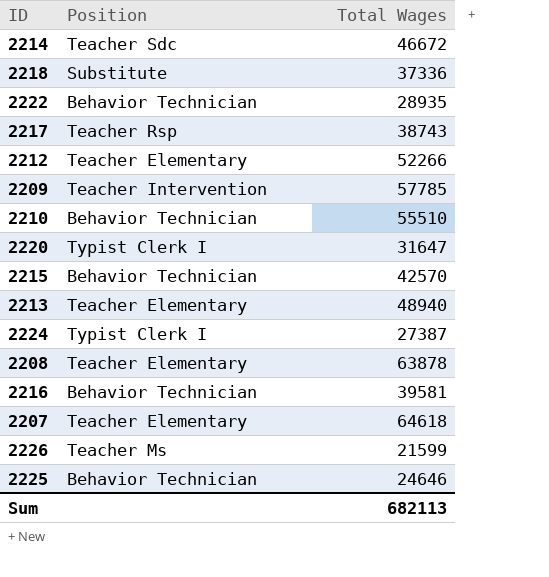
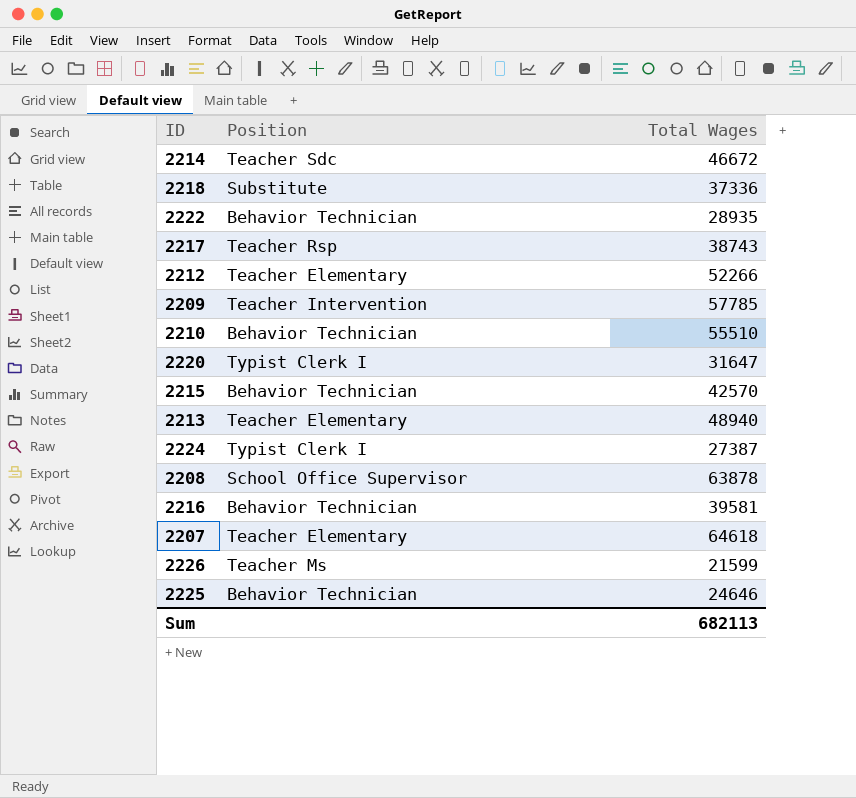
2208 | Position: Teacher Elementary -> School Office Supervisor

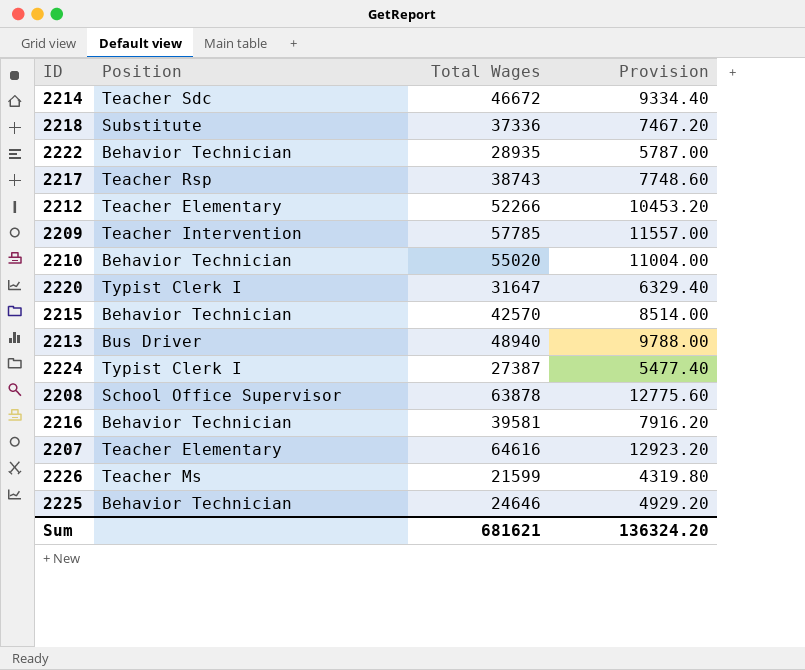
column Provision | formula: none -> [Total Wages] * 0.2
2210 | Total Wages: 55510 -> 55020
2213 | Position: Teacher Elementary -> Bus Driver
2207 | Total Wages: 64618 -> 64616
Sum | Total Wages: 682113 -> 681621

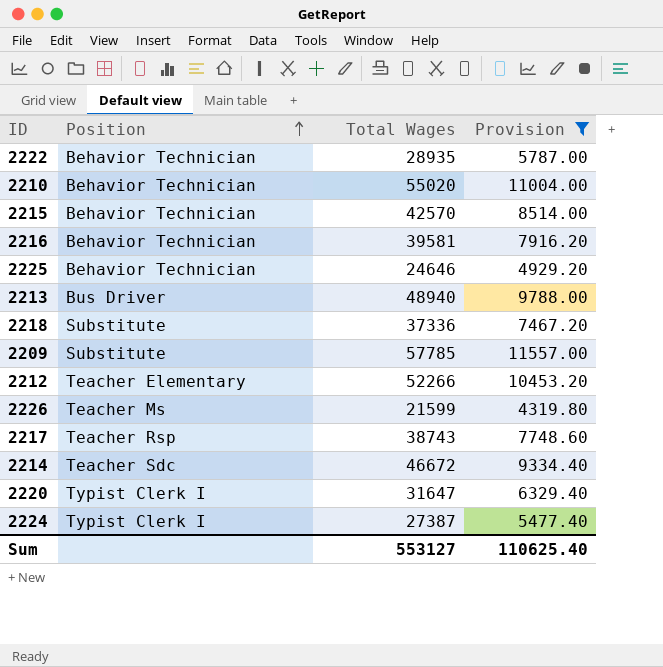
filter: none -> Provision <= 11557.00
row order: none -> Position ascending
2209 | Position: Teacher Intervention -> Substitute
Sum | Total Wages: 681621 -> 553127
Sum | Provision: 136324.20 -> 110625.40

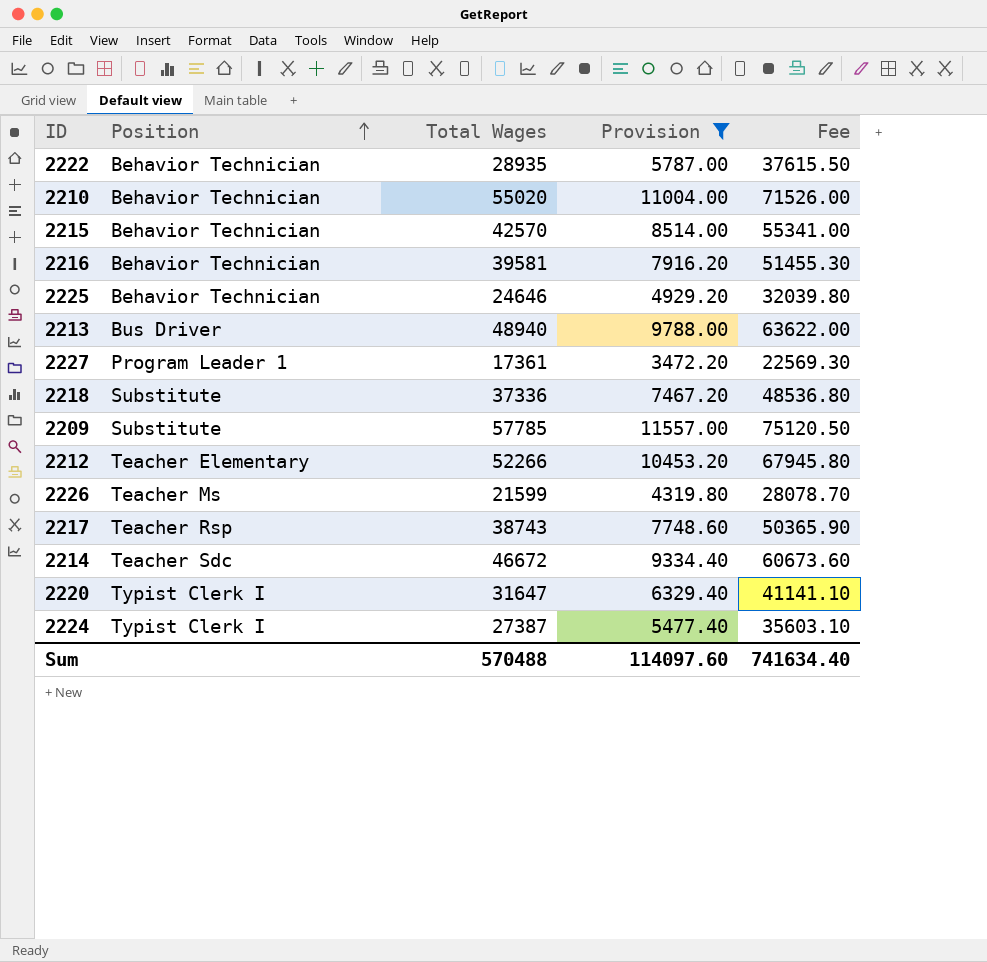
column Fee | formula: none -> [Total Wages] * 1.3
row 2227: none -> Program Leader 1 | 17361 | 3472.20 | 22569.30
Sum | Total Wages: 553127 -> 570488
Sum | Provision: 110625.40 -> 114097.60

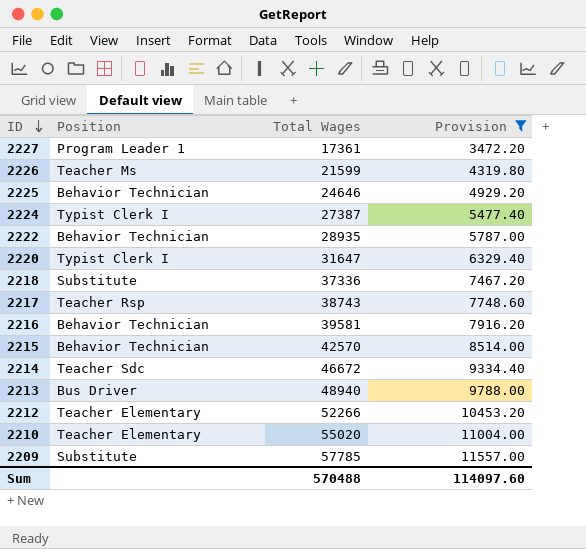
row order: Position ascending -> ID descending
column Fee | formula: [Total Wages] * 1.3 -> none
2210 | Position: Behavior Technician -> Teacher Elementary

